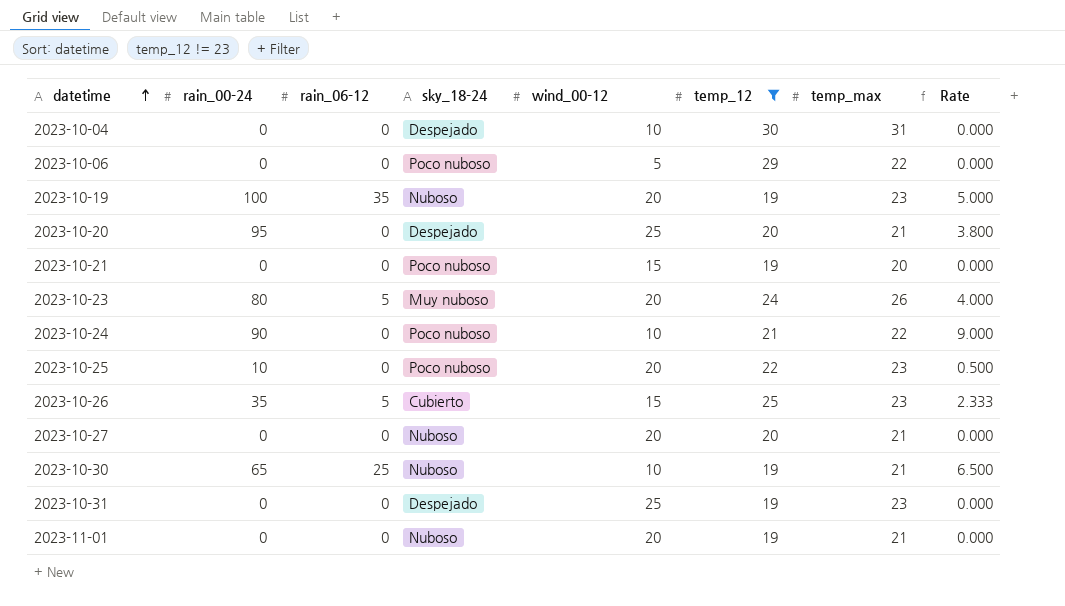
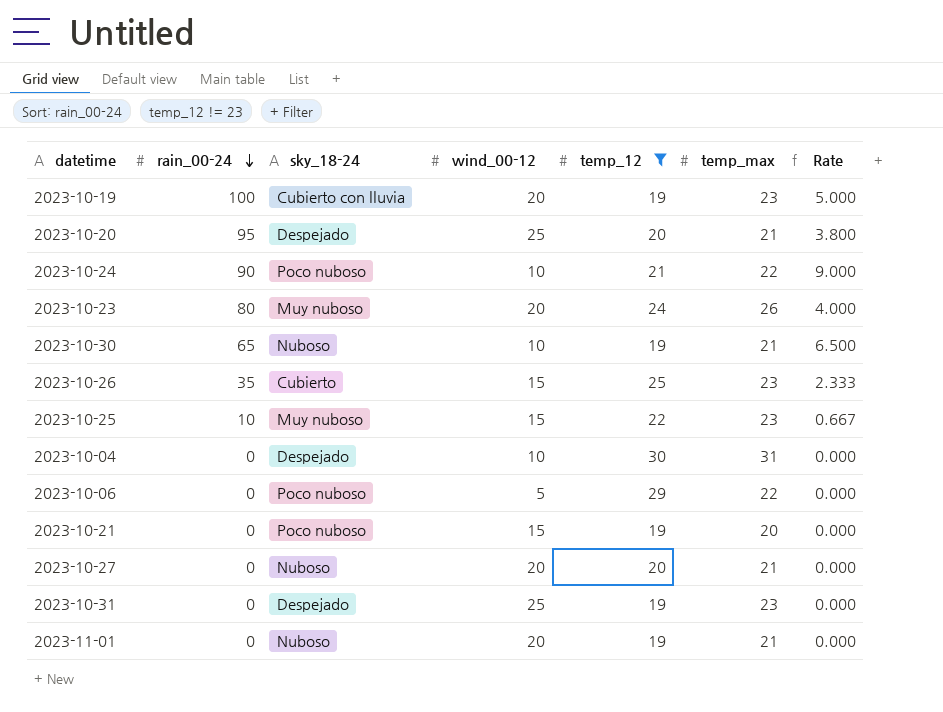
row order: datetime ascending -> rain_00-24 descending
column rain_06-12 | position: 3 -> none
2023-10-19 | sky_18-24: Nuboso -> Cubierto con lluvia
2023-10-25 | sky_18-24: Poco nuboso -> Muy nuboso
2023-10-25 | wind_00-12: 20 -> 15
2023-10-25 | Rate: 0.500 -> 0.667

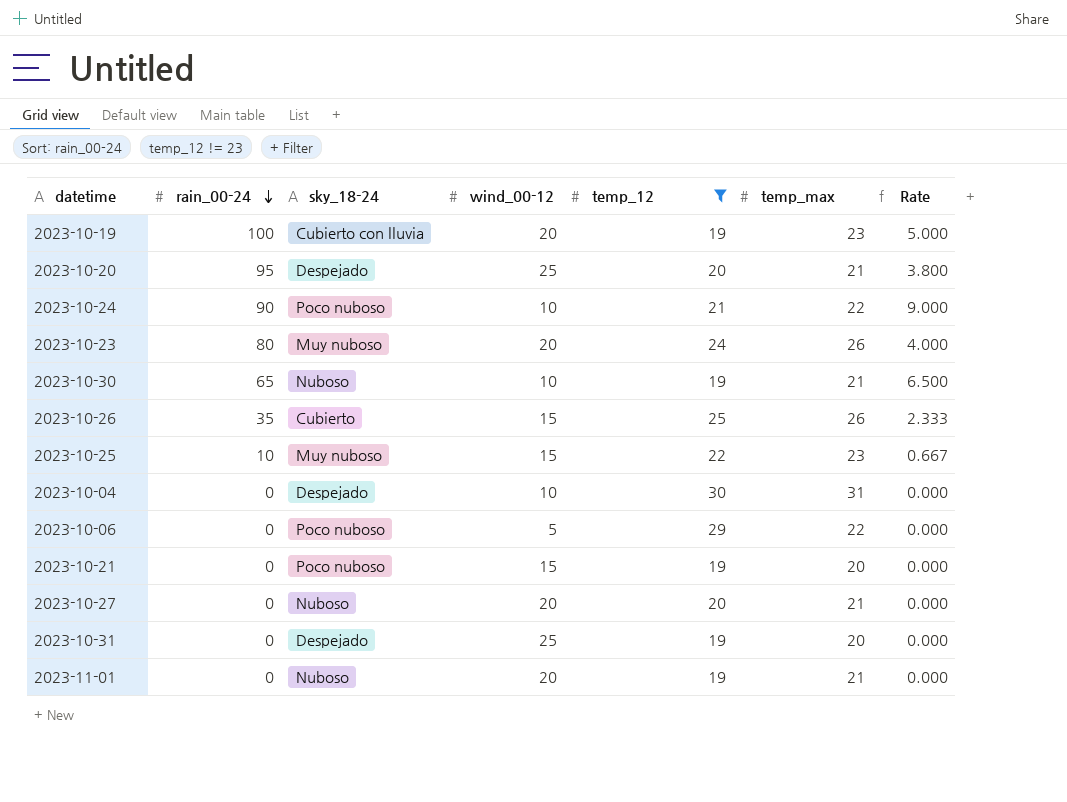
2023-10-26 | temp_max: 23 -> 26
2023-10-31 | temp_max: 23 -> 20

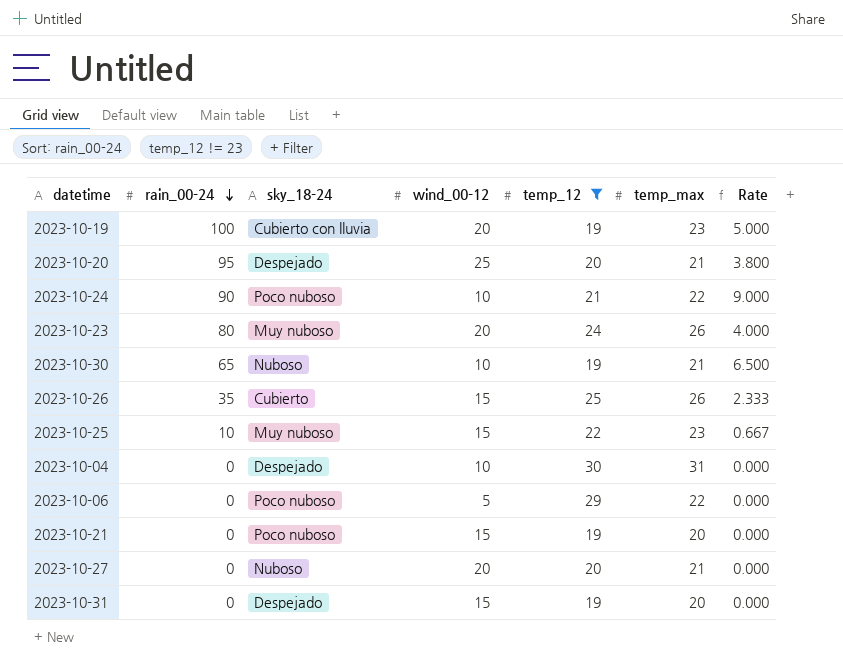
row 2023-11-01: 0 | Nuboso | 20 | 19 | 21 | 0.000 -> none
2023-10-31 | wind_00-12: 25 -> 15

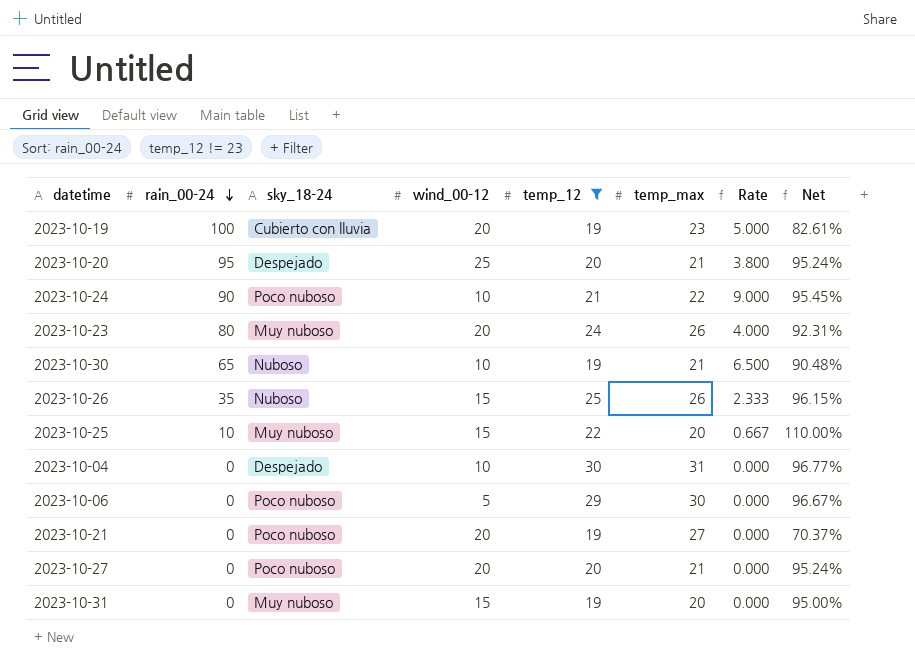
column Net | formula: none -> [temp_12] / [temp_max]
2023-10-26 | sky_18-24: Cubierto -> Nuboso
2023-10-25 | temp_max: 23 -> 20
2023-10-06 | temp_max: 22 -> 30
2023-10-21 | wind_00-12: 15 -> 20
2023-10-21 | temp_max: 20 -> 27
2023-10-27 | sky_18-24: Nuboso -> Poco nuboso
2023-10-31 | sky_18-24: Despejado -> Muy nuboso

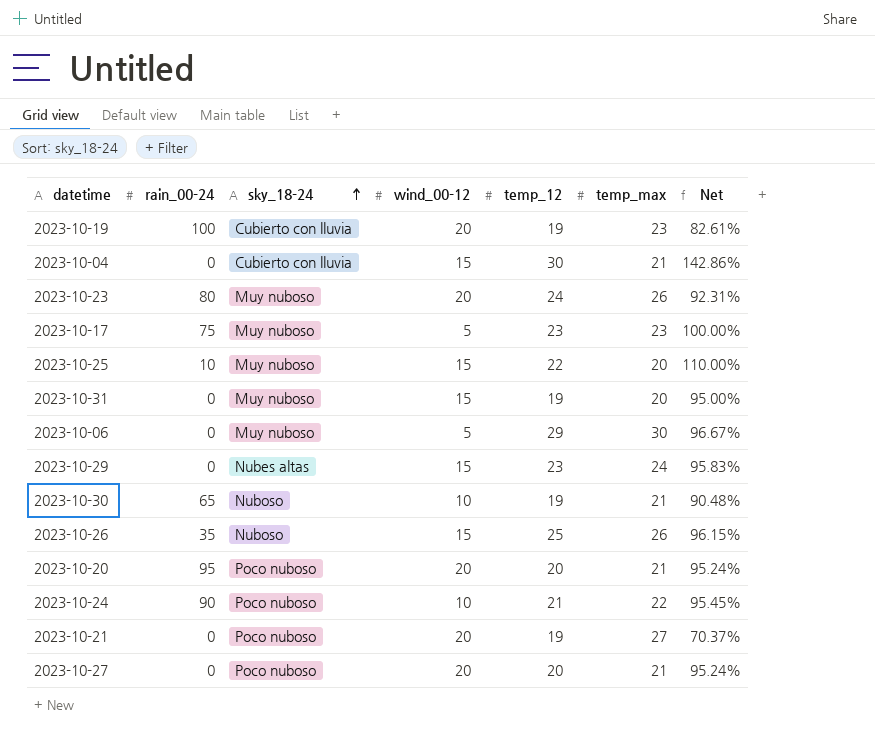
filter: temp_12 != 23 -> none
row order: rain_00-24 descending -> sky_18-24 ascending
column Rate | formula: [rain_00-24] / [wind_00-12] -> none
2023-10-04 | sky_18-24: Despejado -> Cubierto con lluvia
2023-10-04 | wind_00-12: 10 -> 15
2023-10-04 | temp_max: 31 -> 21
2023-10-04 | Net: 96.77% -> 142.86%
2023-10-06 | sky_18-24: Poco nuboso -> Muy nuboso
2023-10-20 | sky_18-24: Despejado -> Poco nuboso
2023-10-20 | wind_00-12: 25 -> 20

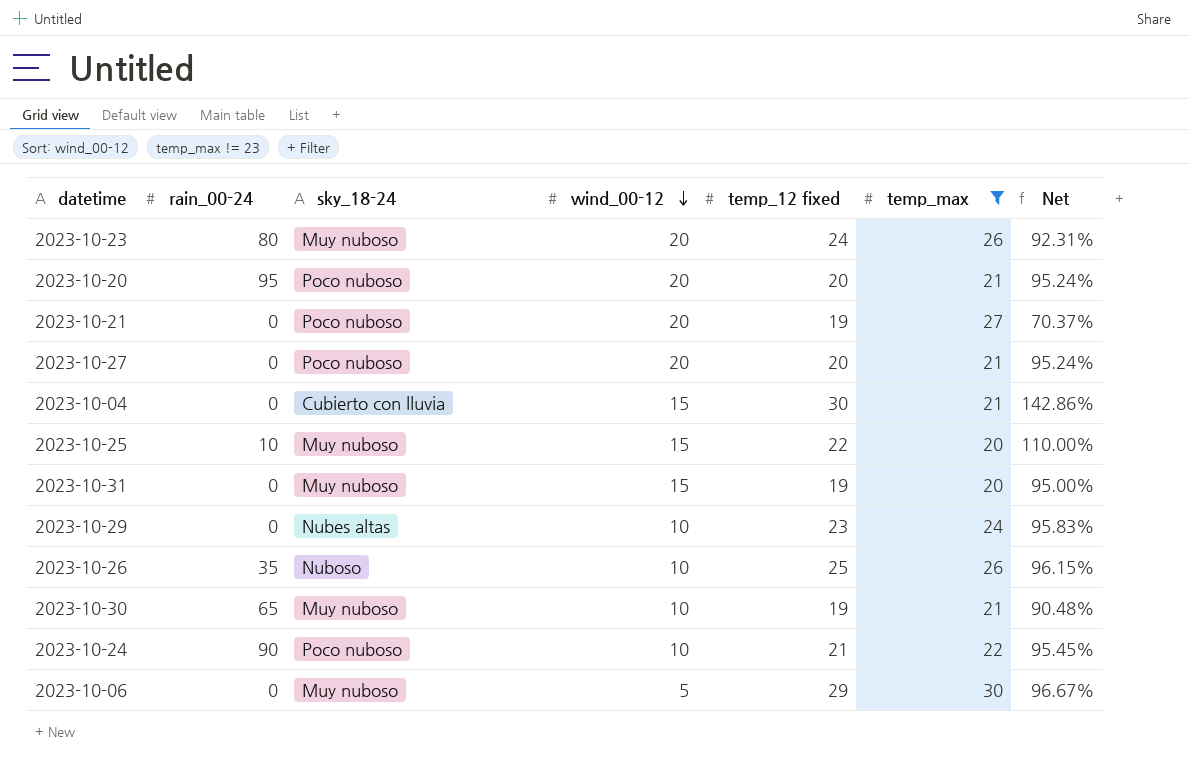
filter: none -> temp_max != 23
row order: sky_18-24 ascending -> wind_00-12 descending
column name: temp_12 -> temp_12 fixed
2023-10-29 | wind_00-12: 15 -> 10
2023-10-26 | wind_00-12: 15 -> 10
2023-10-30 | sky_18-24: Nuboso -> Muy nuboso

